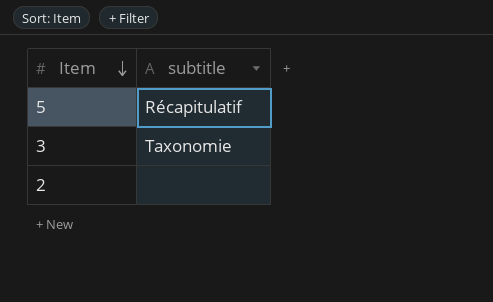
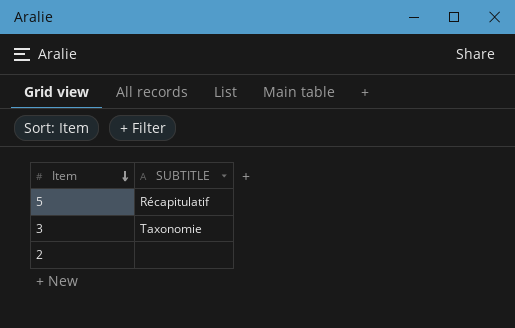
column name: subtitle -> SUBTITLE

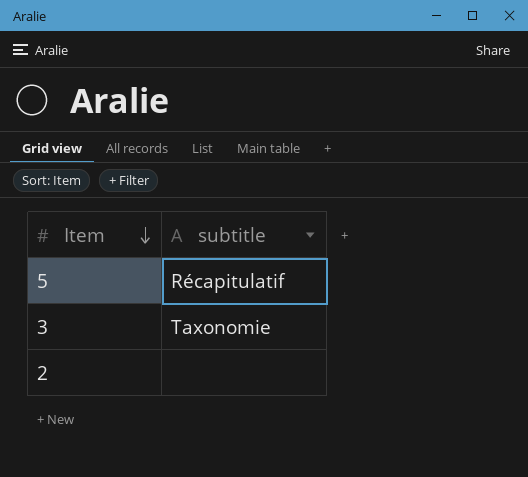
column name: SUBTITLE -> subtitle

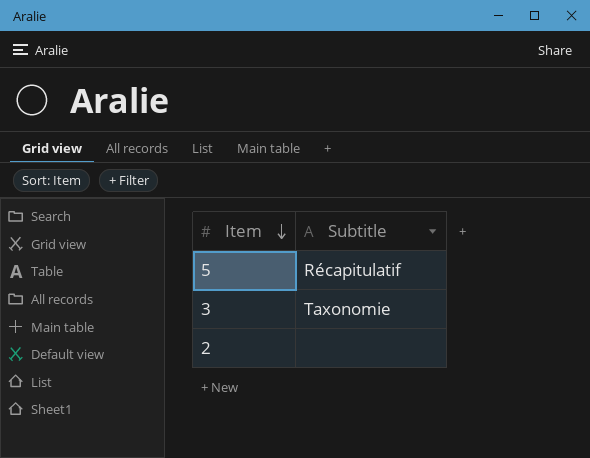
column name: subtitle -> Subtitle

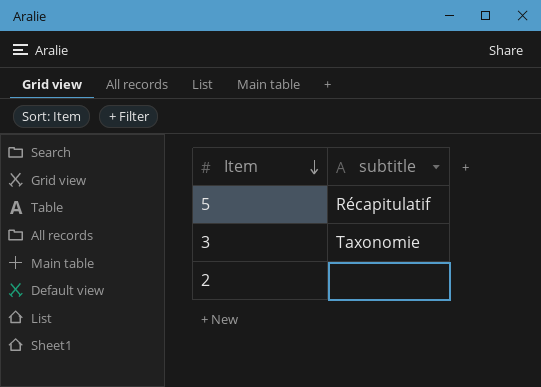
column name: Subtitle -> subtitle

